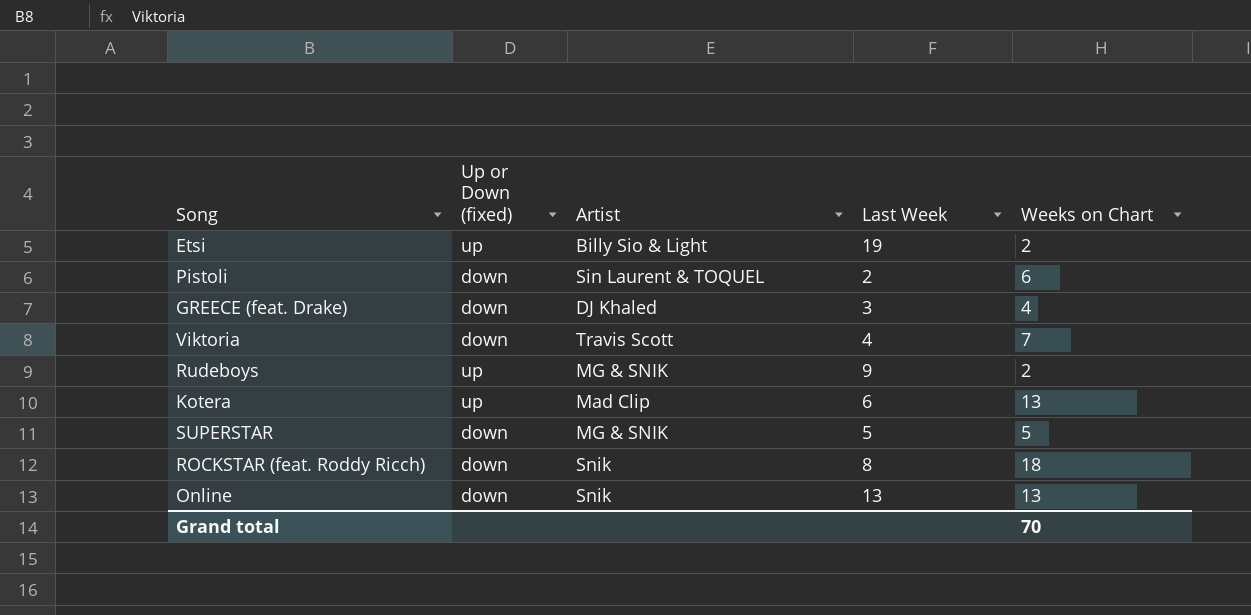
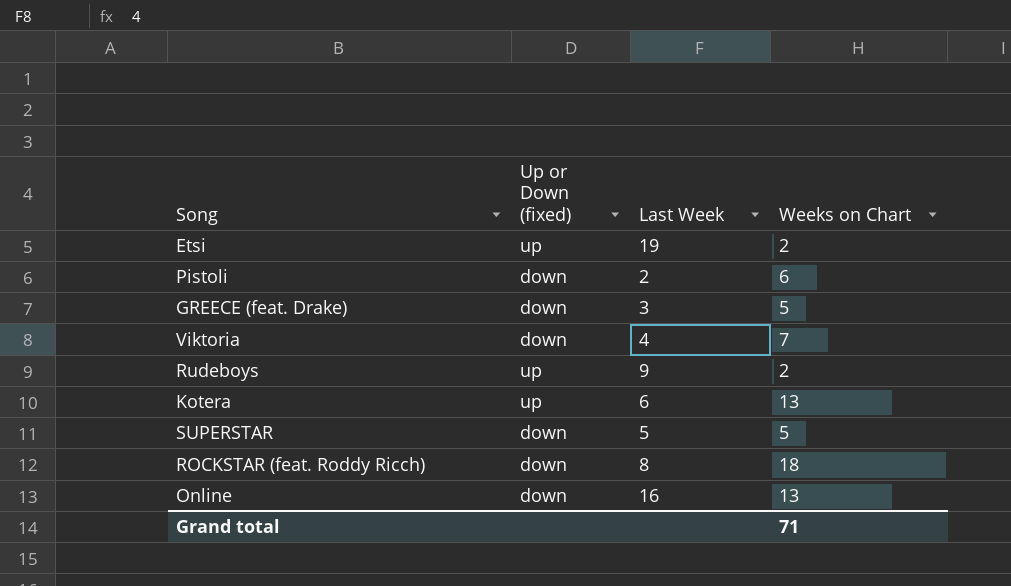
column Artist | position: 3 -> none
GREECE (feat. Drake) | Weeks on Chart: 4 -> 5
Online | Last Week: 13 -> 16
Grand total | Weeks on Chart: 70 -> 71

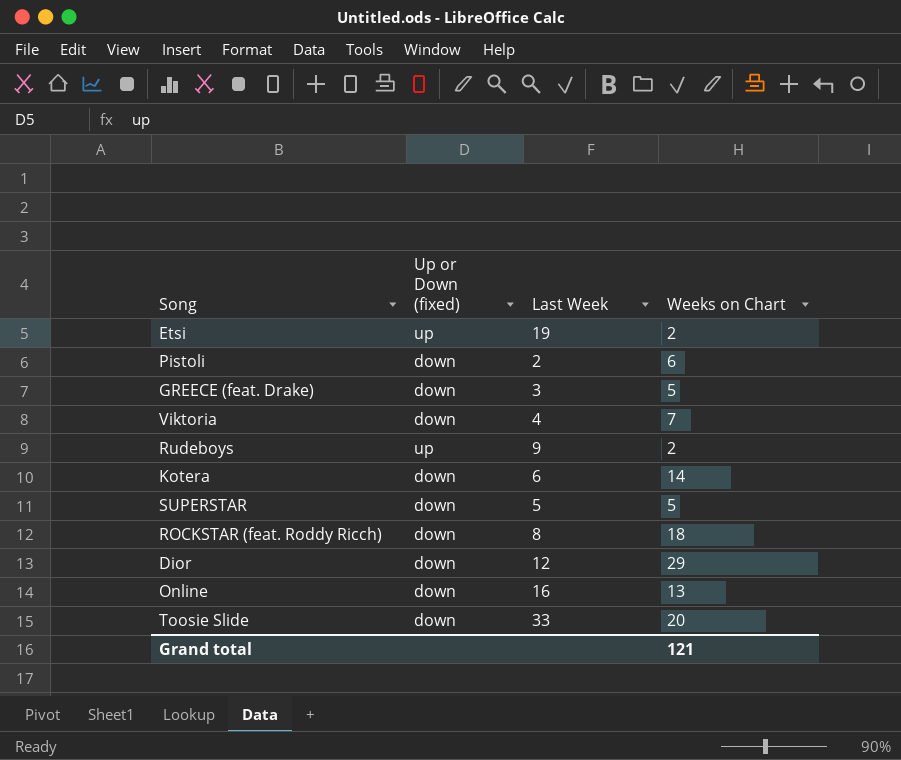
Kotera | Up or Down (fixed): up -> down
Kotera | Weeks on Chart: 13 -> 14
row Dior: none -> down | 12 | 29
row Toosie Slide: none -> down | 33 | 20
Grand total | Weeks on Chart: 71 -> 121

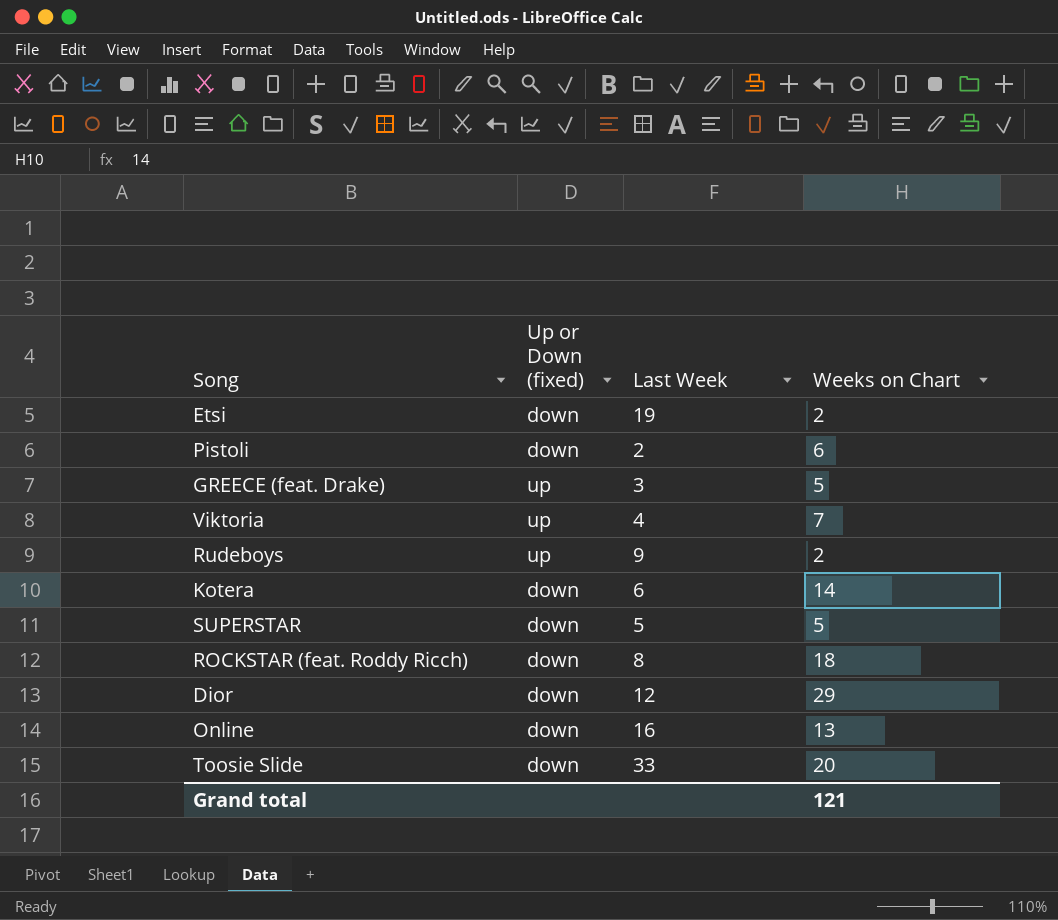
Etsi | Up or Down (fixed): up -> down
GREECE (feat. Drake) | Up or Down (fixed): down -> up
Viktoria | Up or Down (fixed): down -> up

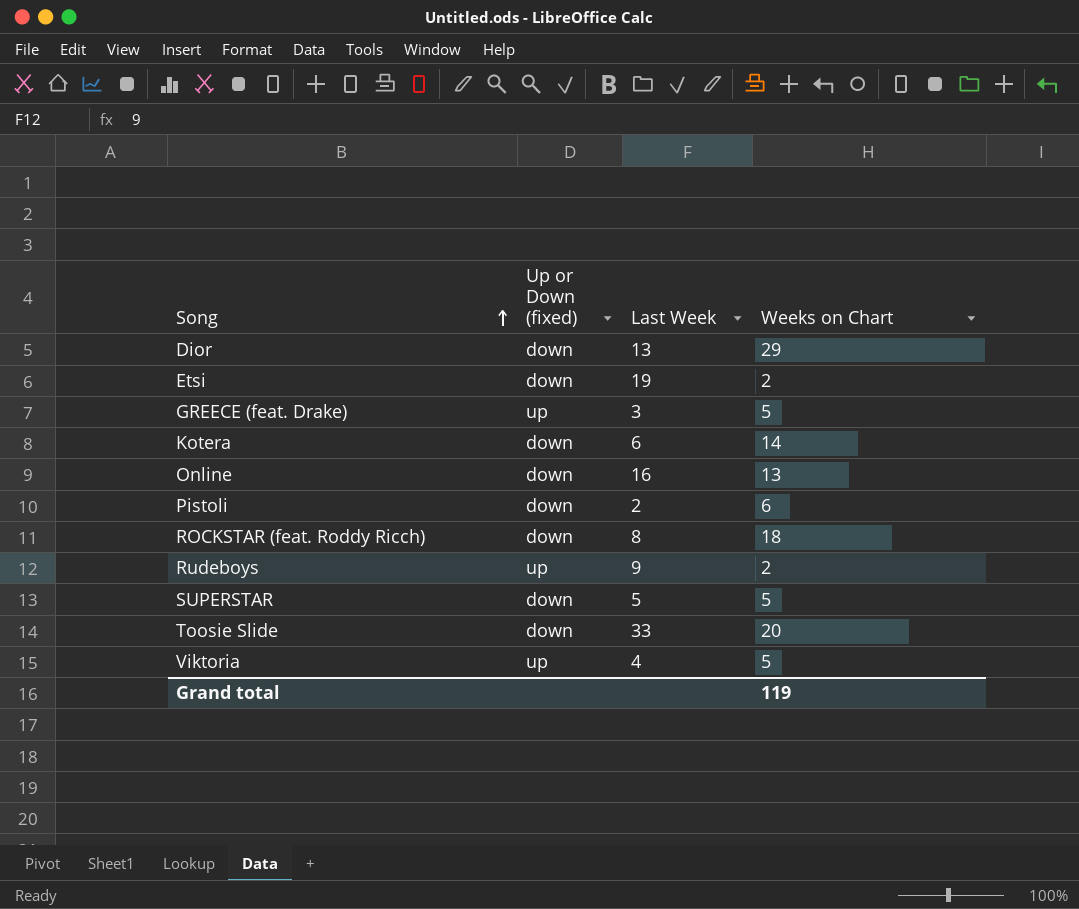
row order: none -> Song ascending
Dior | Last Week: 12 -> 13
Viktoria | Weeks on Chart: 7 -> 5
Grand total | Weeks on Chart: 121 -> 119

